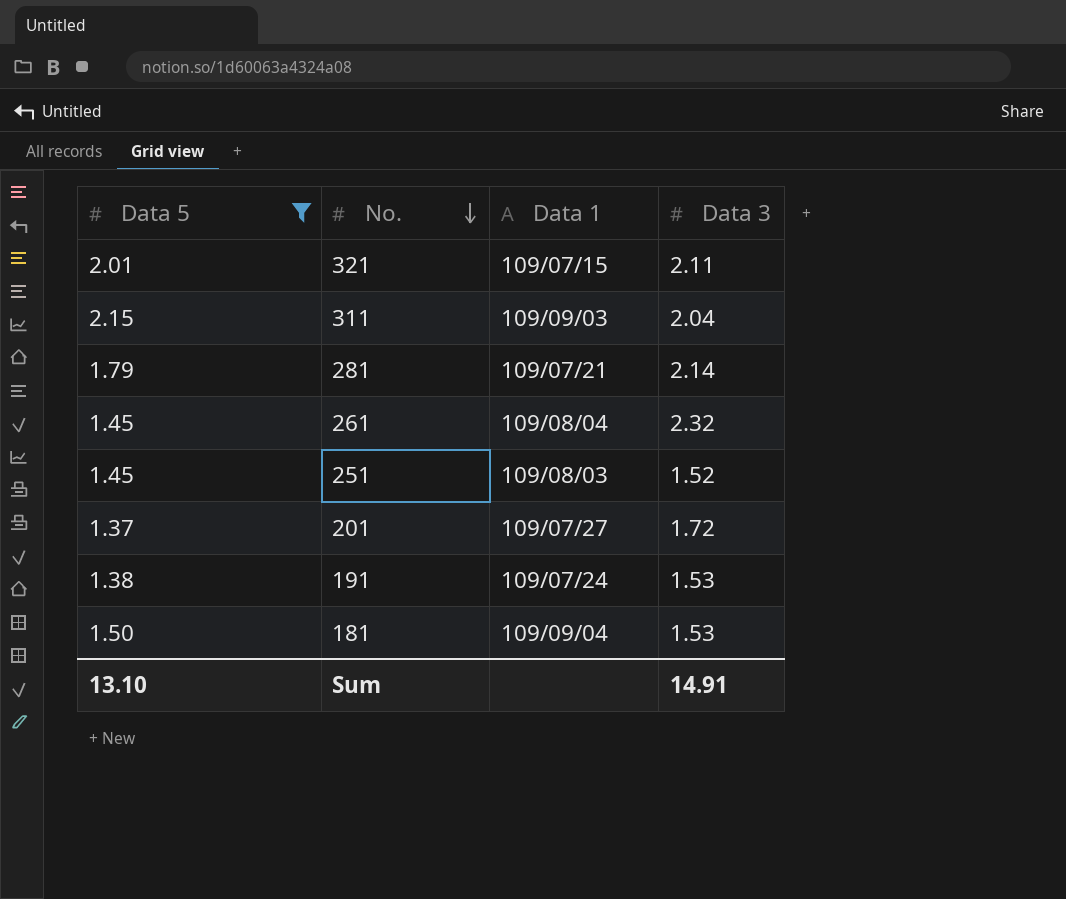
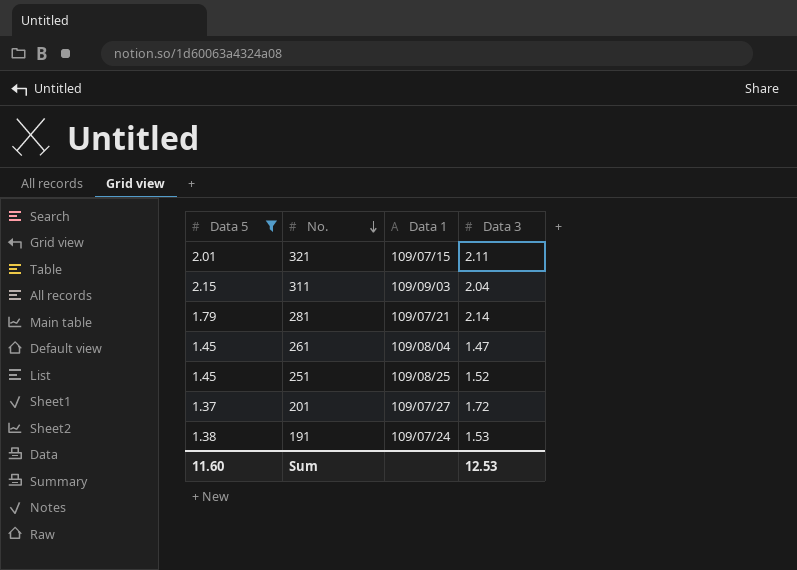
row 181: 1.50 | 109/09/04 | 1.53 -> none
261 | Data 3: 2.32 -> 1.47
251 | Data 1: 109/08/03 -> 109/08/25
Sum | Data 5: 13.10 -> 11.60
Sum | Data 3: 14.91 -> 12.53

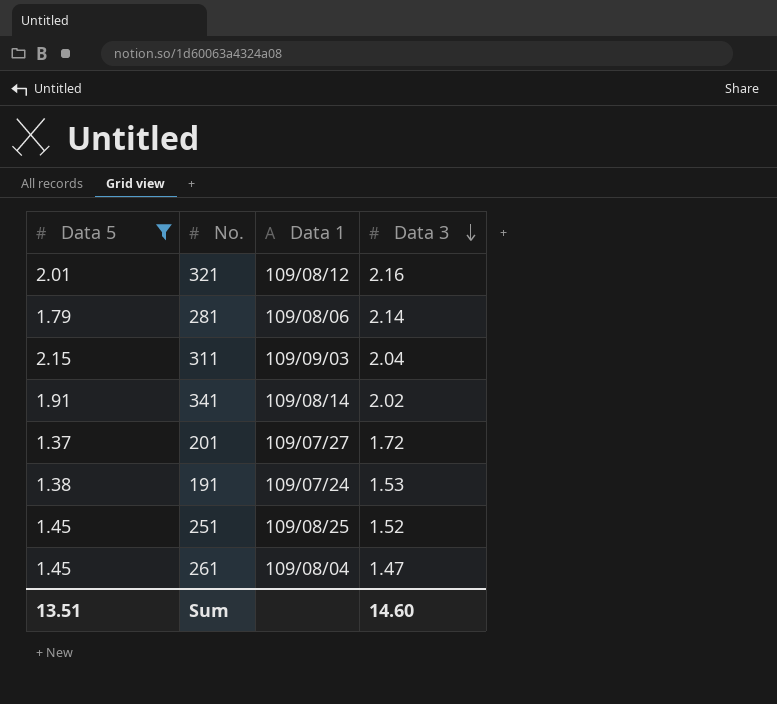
row order: No. descending -> Data 3 descending
321 | Data 1: 109/07/15 -> 109/08/12
321 | Data 3: 2.11 -> 2.16
281 | Data 1: 109/07/21 -> 109/08/06
row 341: none -> 1.91 | 109/08/14 | 2.02
Sum | Data 5: 11.60 -> 13.51
Sum | Data 3: 12.53 -> 14.60

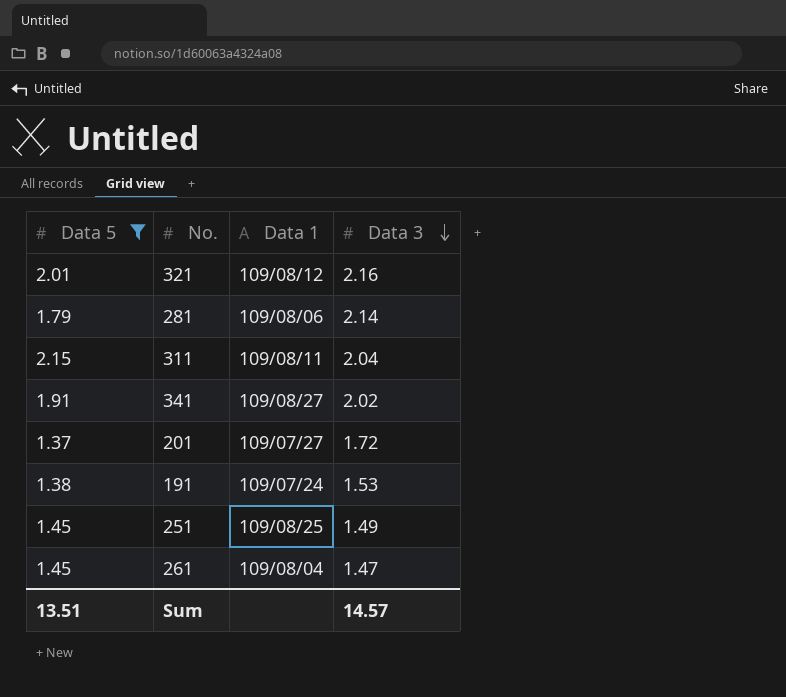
311 | Data 1: 109/09/03 -> 109/08/11
341 | Data 1: 109/08/14 -> 109/08/27
251 | Data 3: 1.52 -> 1.49
Sum | Data 3: 14.60 -> 14.57

